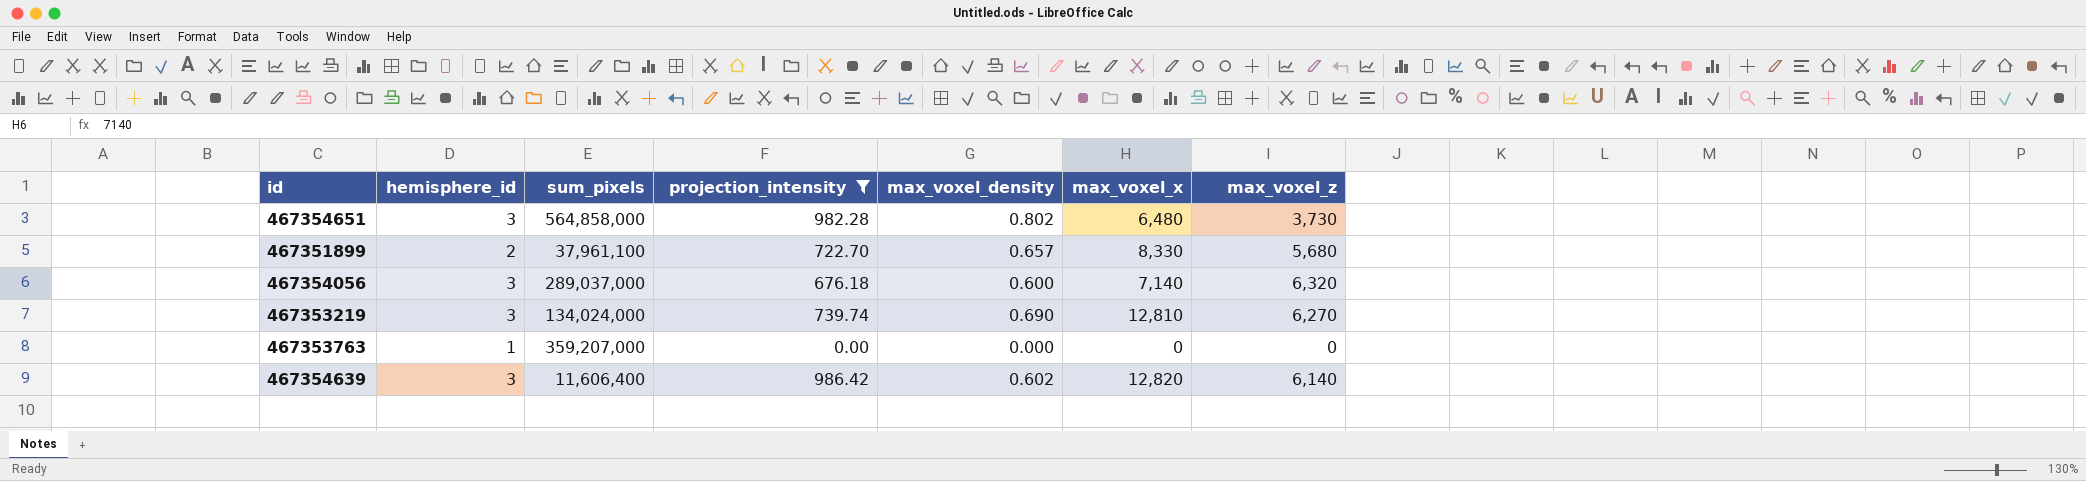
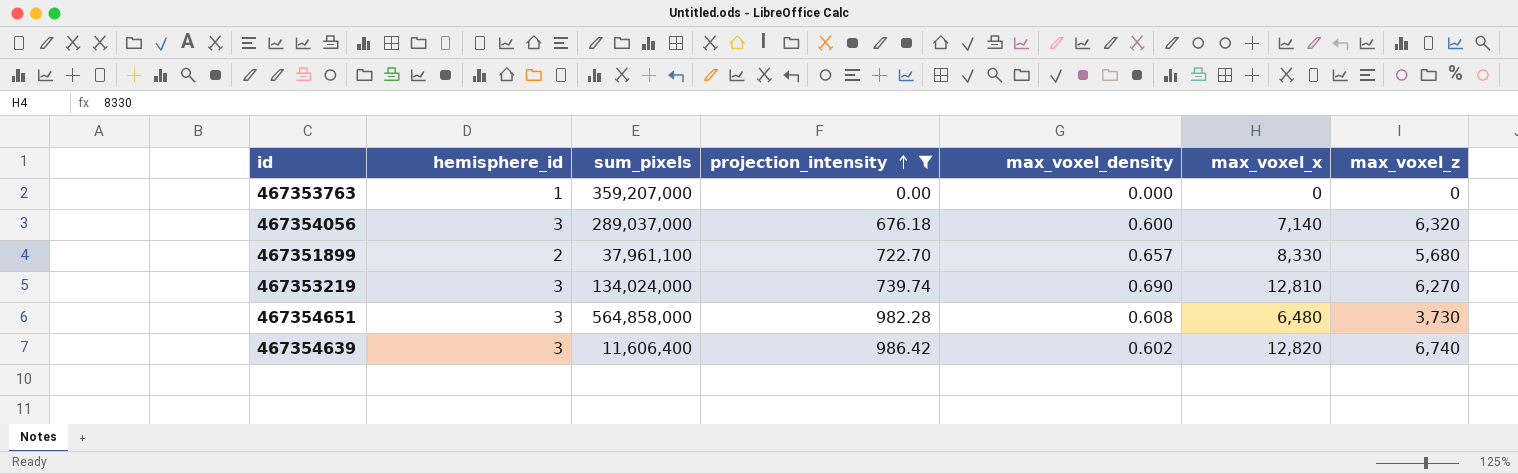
row order: none -> projection_intensity ascending
467354651 | max_voxel_density: 0.802 -> 0.608
467354639 | max_voxel_z: 6,140 -> 6,740

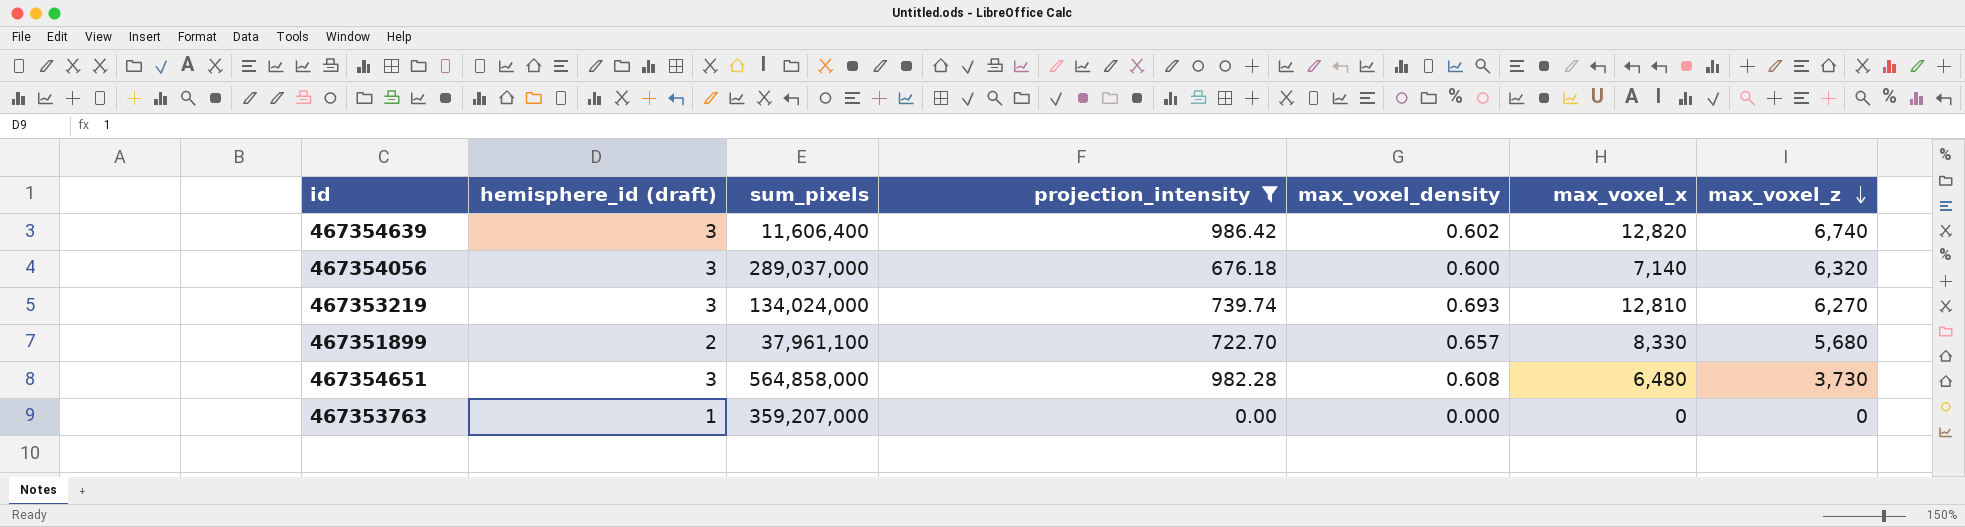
row order: projection_intensity ascending -> max_voxel_z descending
column name: hemisphere_id -> hemisphere_id (draft)
467353219 | max_voxel_density: 0.690 -> 0.693

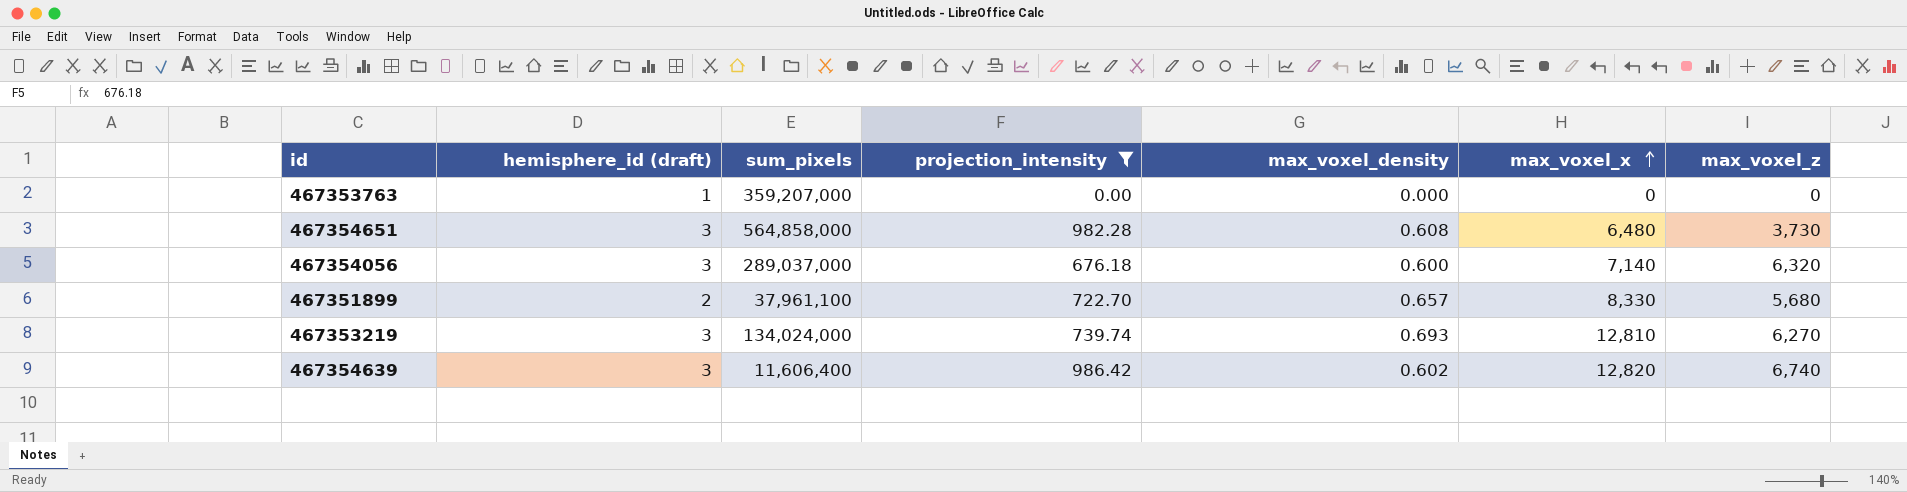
row order: max_voxel_z descending -> max_voxel_x ascending

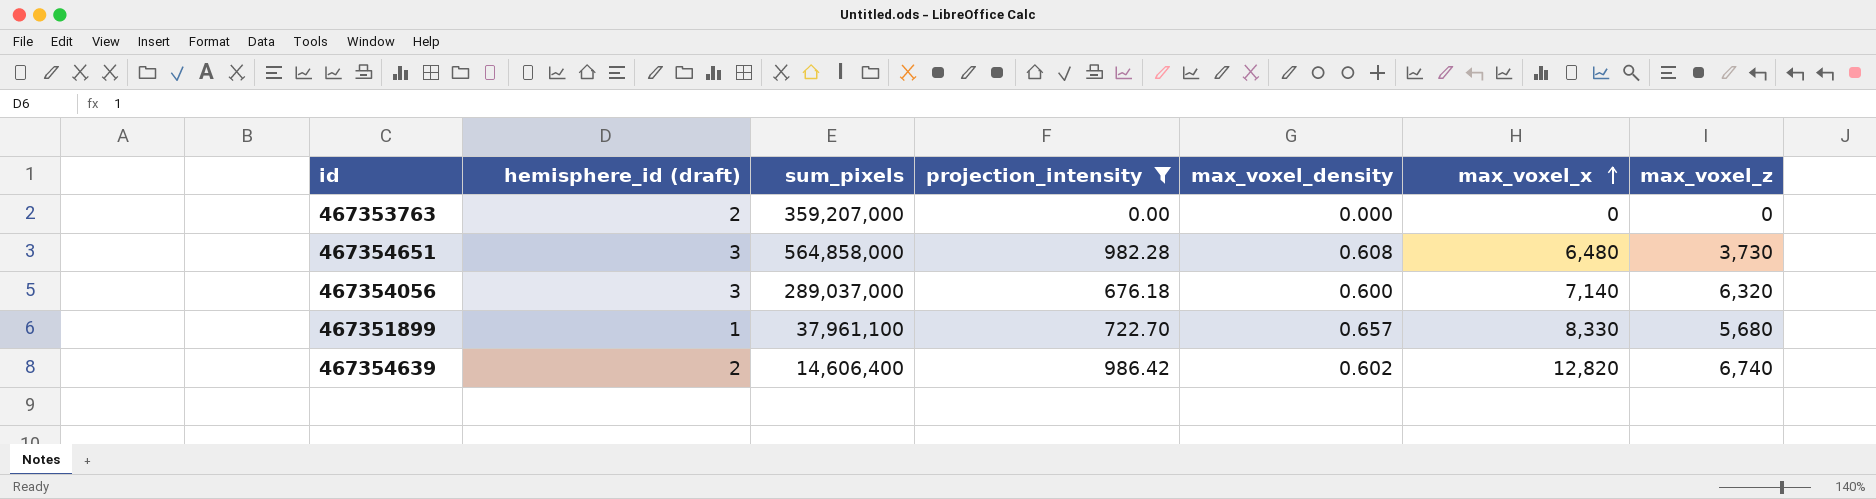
row 467353219: 3 | 134,024,000 | 739.74 | 0.693 | 12,810 | 6,270 -> none
467353763 | hemisphere_id (draft): 1 -> 2
467351899 | hemisphere_id (draft): 2 -> 1
467354639 | hemisphere_id (draft): 3 -> 2
467354639 | sum_pixels: 11,606,400 -> 14,606,400

